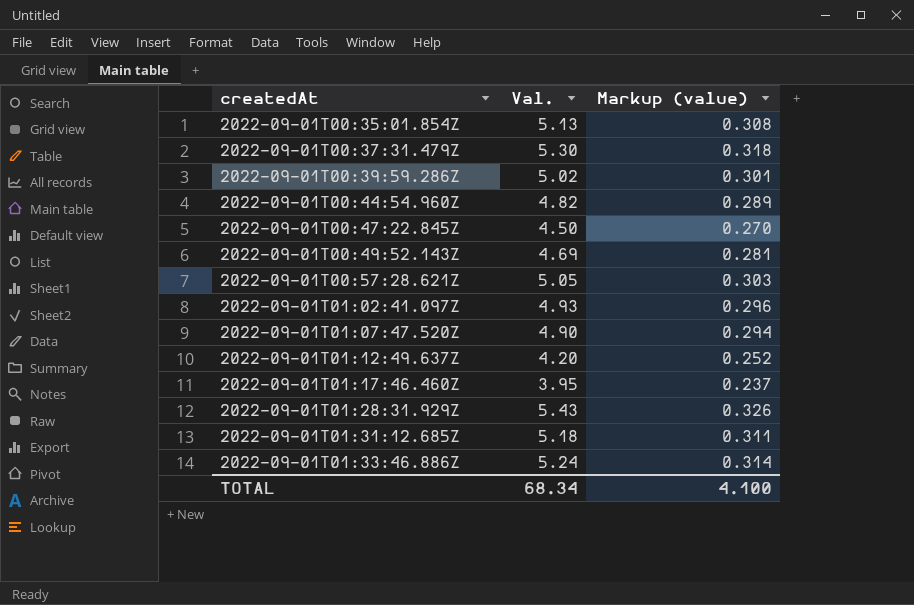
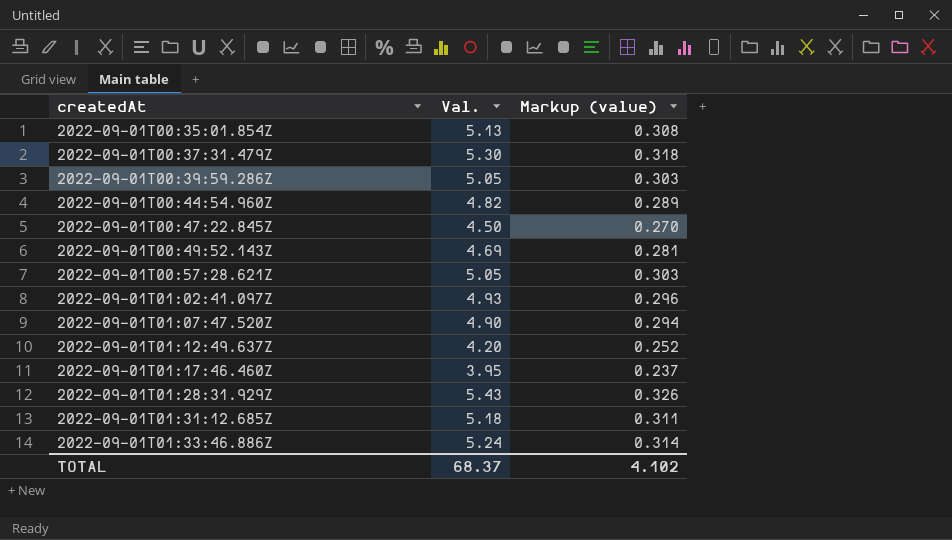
2022-09-01T00:39:59.286Z | Val.: 5.02 -> 5.05
2022-09-01T00:39:59.286Z | Markup (value): 0.301 -> 0.303
TOTAL | Val.: 68.34 -> 68.37
TOTAL | Markup (value): 4.100 -> 4.102

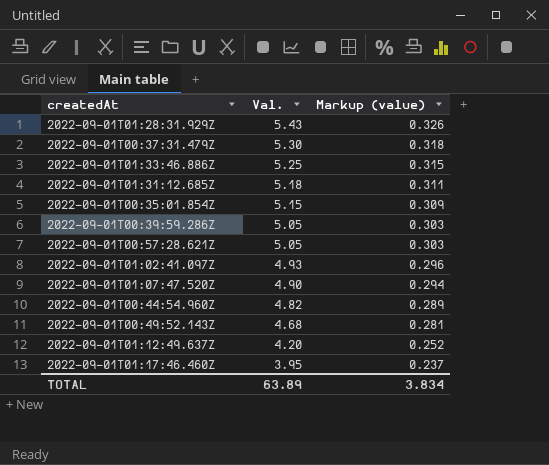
row order: createdAt ascending -> Val. descending
row 2022-09-01T00:47:22.845Z: 4.50 | 0.270 -> none
2022-09-01T01:33:46.886Z | Val.: 5.24 -> 5.25
2022-09-01T01:33:46.886Z | Markup (value): 0.314 -> 0.315
2022-09-01T00:35:01.854Z | Val.: 5.13 -> 5.15
2022-09-01T00:35:01.854Z | Markup (value): 0.308 -> 0.309
2022-09-01T00:49:52.143Z | Val.: 4.69 -> 4.68
TOTAL | Val.: 68.37 -> 63.89
TOTAL | Markup (value): 4.102 -> 3.834

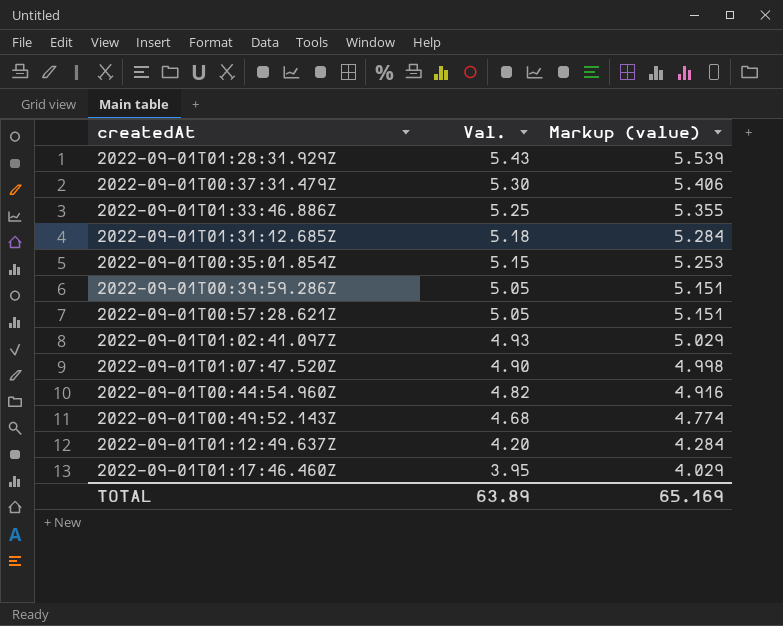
column Markup (value) | formula: [Val.] * 0.06 -> [Val.] * 1.02
TOTAL | Markup (value): 3.834 -> 65.169

